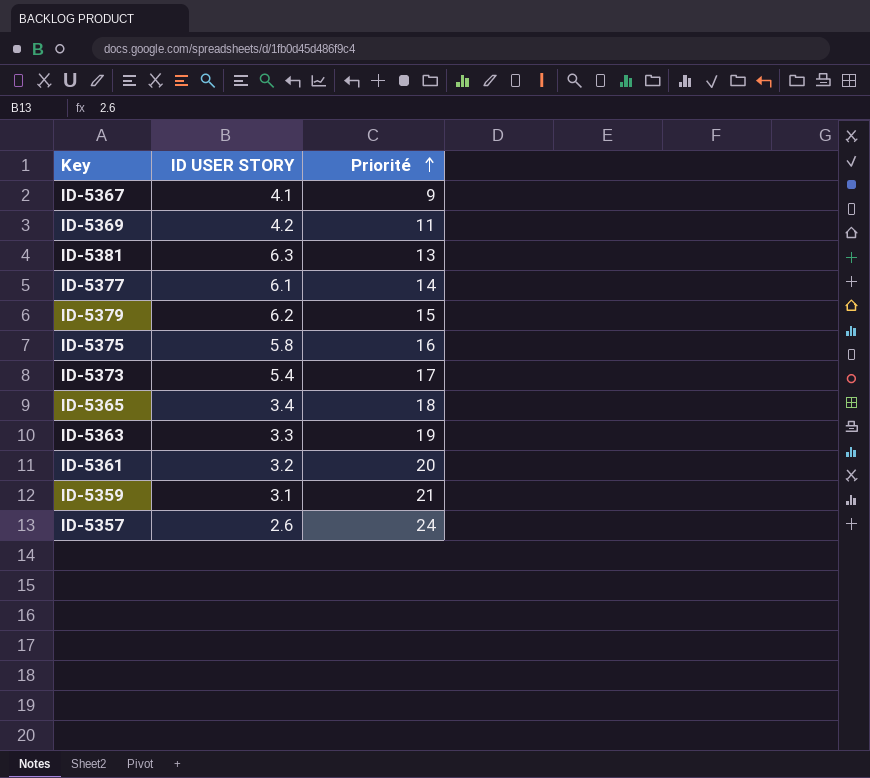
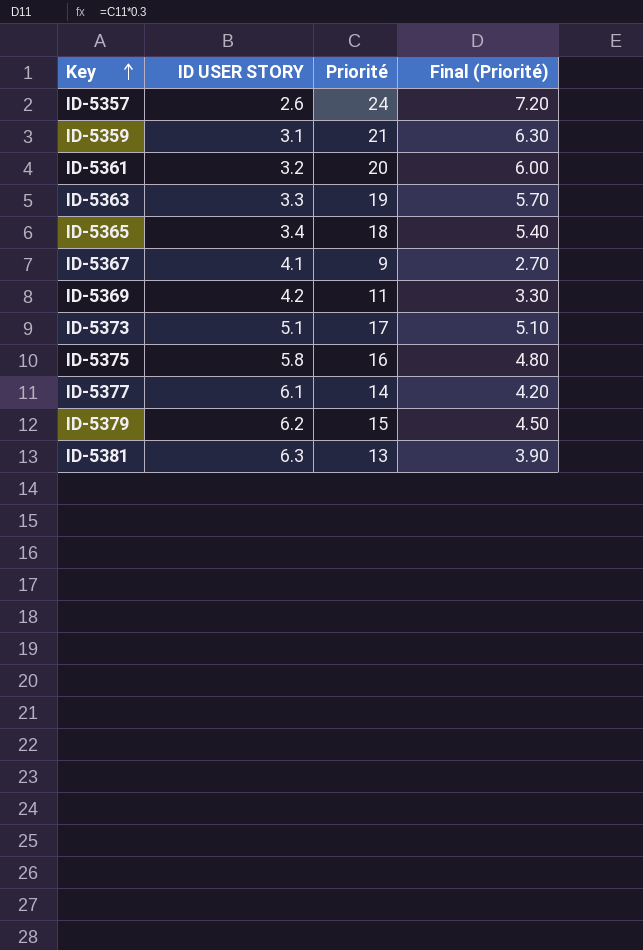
row order: Priorité ascending -> Key ascending
column Final (Priorité) | formula: none -> [Priorité] * 0.3
ID-5373 | ID USER STORY: 5.4 -> 5.1

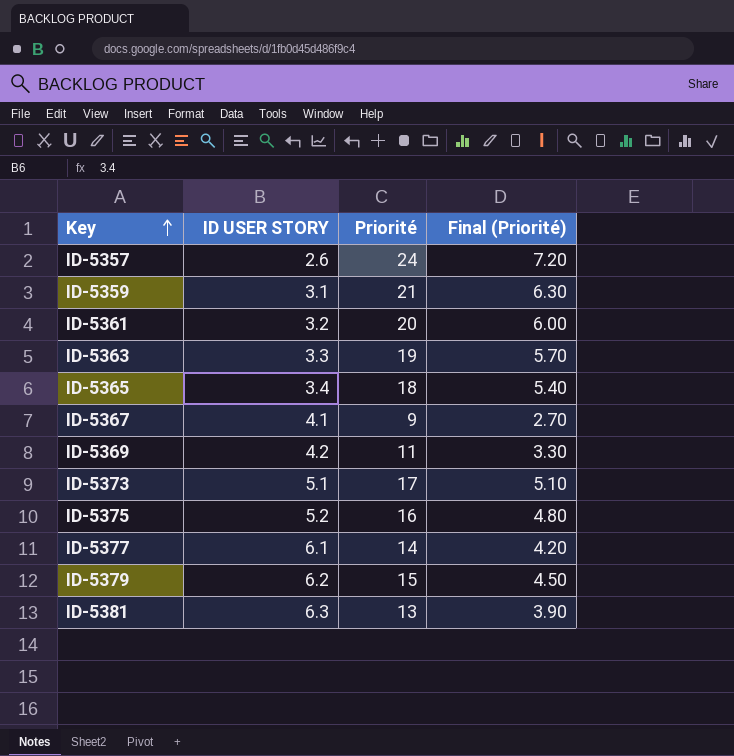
ID-5375 | ID USER STORY: 5.8 -> 5.2

